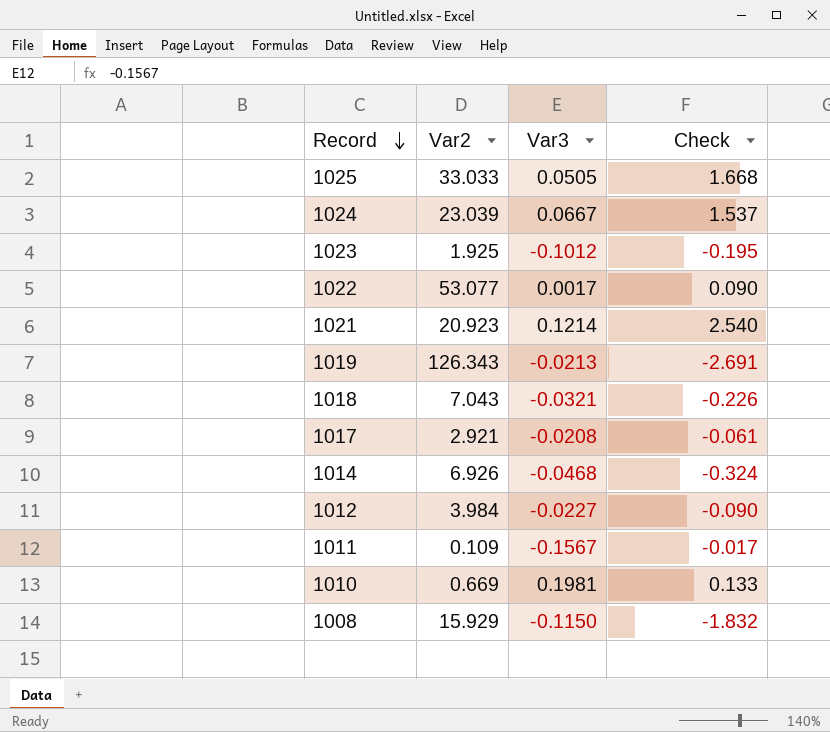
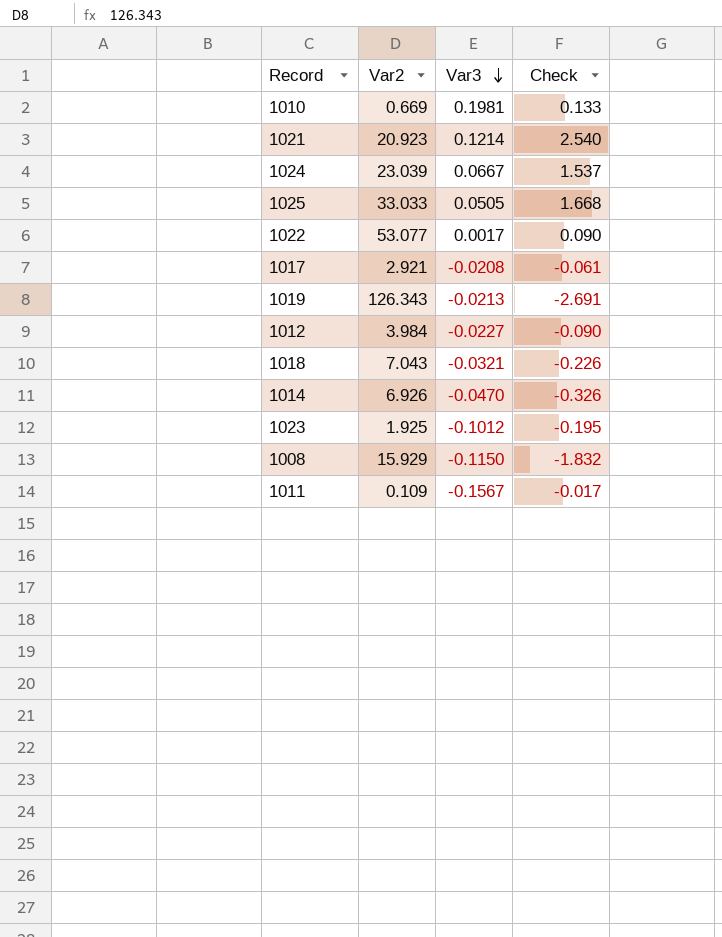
row order: Record descending -> Var3 descending
1014 | Var3: -0.0468 -> -0.0470
1014 | Check: -0.324 -> -0.326

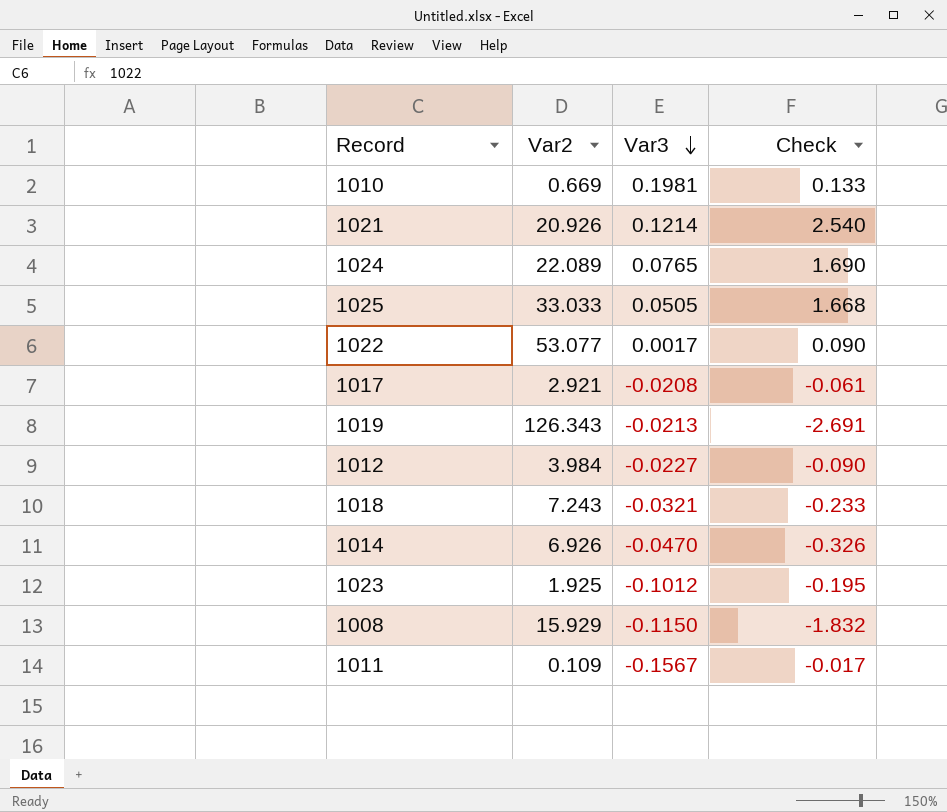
1021 | Var2: 20.923 -> 20.926
1024 | Var2: 23.039 -> 22.089
1024 | Var3: 0.0667 -> 0.0765
1024 | Check: 1.537 -> 1.690
1018 | Var2: 7.043 -> 7.243
1018 | Check: -0.226 -> -0.233

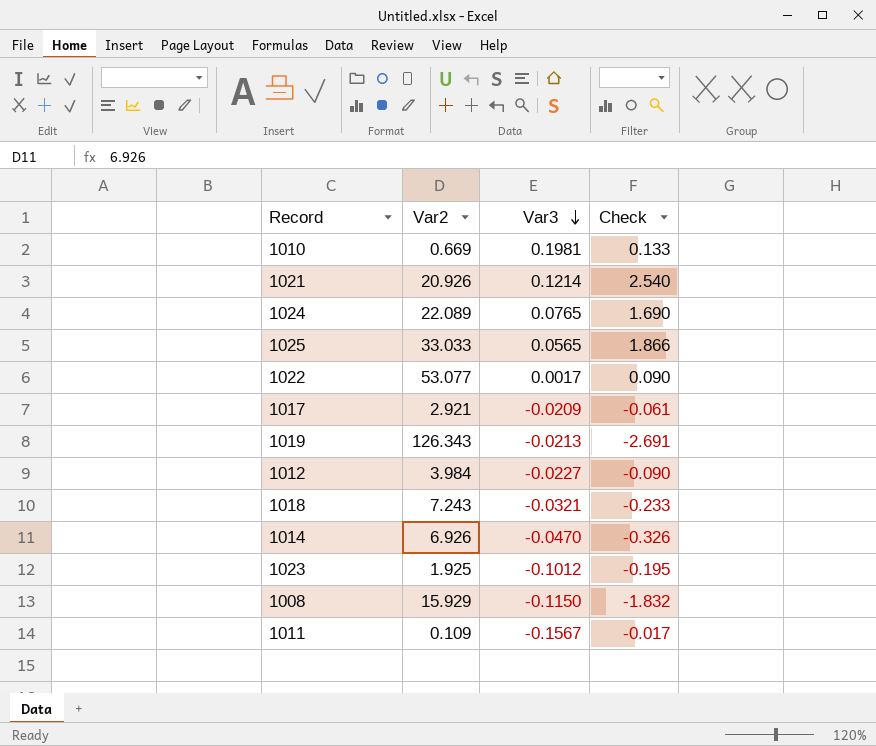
1025 | Var3: 0.0505 -> 0.0565
1025 | Check: 1.668 -> 1.866
1017 | Var3: -0.0208 -> -0.0209

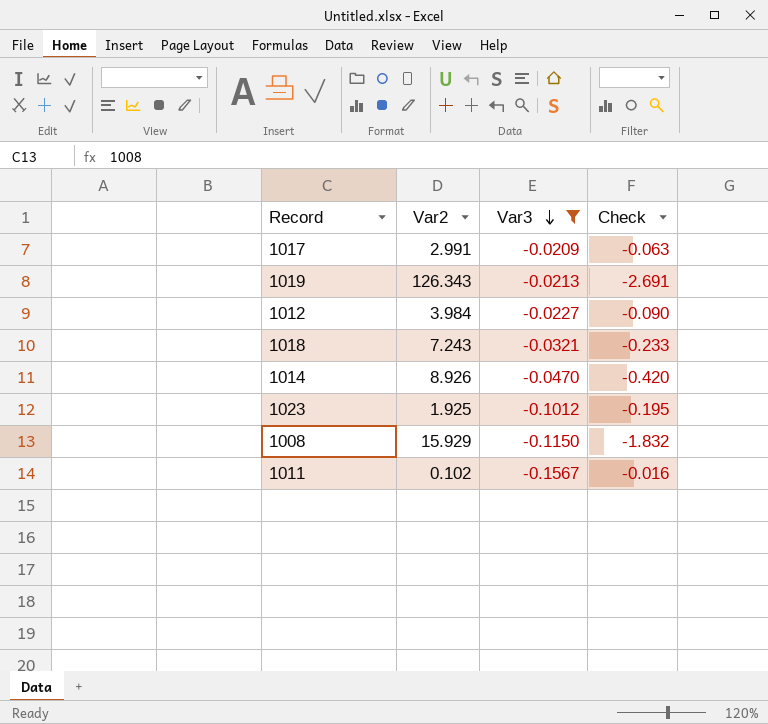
filter: none -> Var3 <= -0.0209
1017 | Var2: 2.921 -> 2.991
1017 | Check: -0.061 -> -0.063
1014 | Var2: 6.926 -> 8.926
1014 | Check: -0.326 -> -0.420
1011 | Var2: 0.109 -> 0.102
1011 | Check: -0.017 -> -0.016

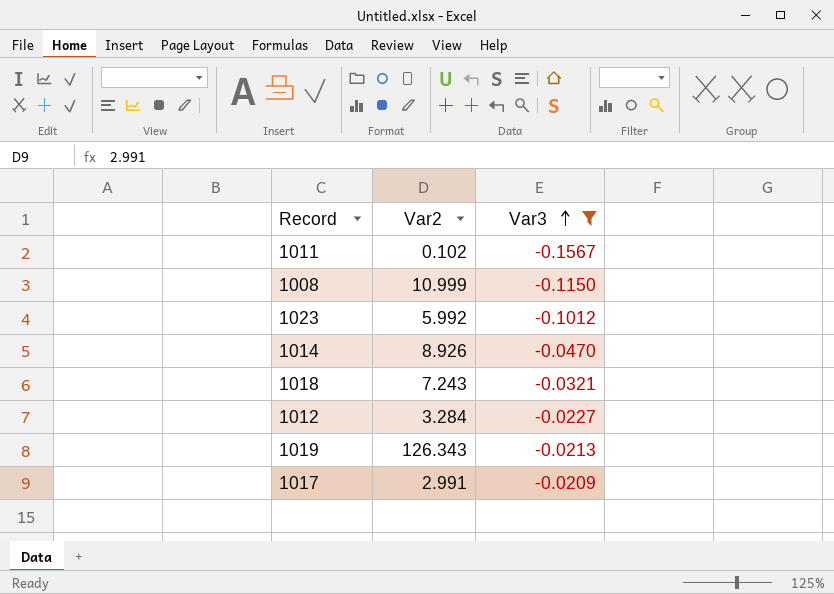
row order: Var3 descending -> Var3 ascending
column Check | formula: [Var2] * [Var3] -> none
1008 | Var2: 15.929 -> 10.999
1023 | Var2: 1.925 -> 5.992
1012 | Var2: 3.984 -> 3.284

